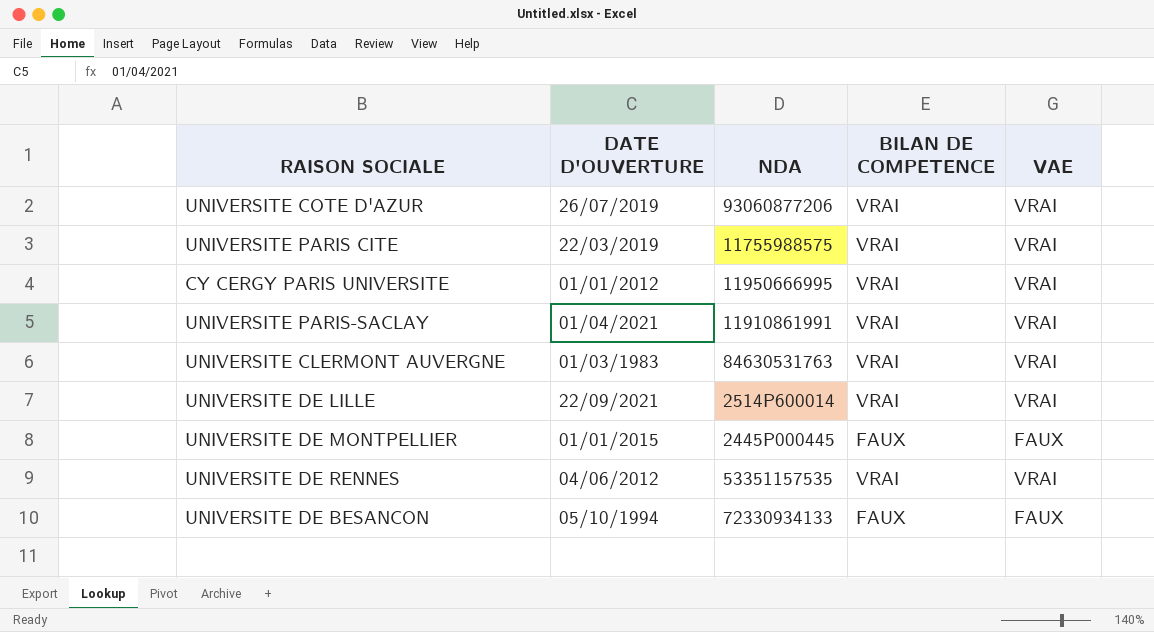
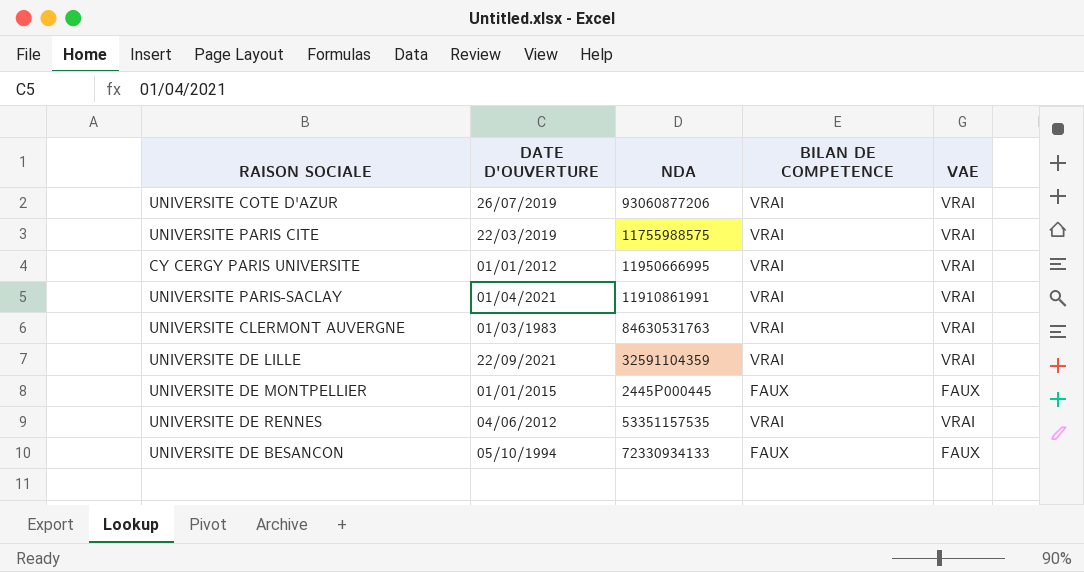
UNIVERSITE DE LILLE | NDA: 2514P600014 -> 32591104359

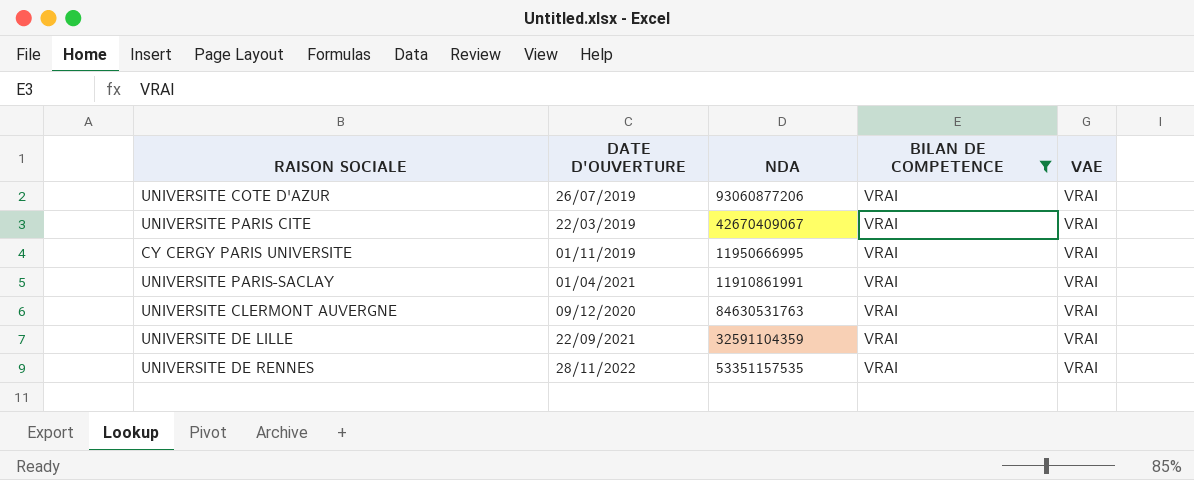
filter: none -> BILAN DE COMPETENCE = VRAI
UNIVERSITE PARIS CITE | NDA: 11755988575 -> 42670409067
CY CERGY PARIS UNIVERSITE | DATE D'OUVERTURE: 01/01/2012 -> 01/11/2019
UNIVERSITE CLERMONT AUVERGNE | DATE D'OUVERTURE: 01/03/1983 -> 09/12/2020
UNIVERSITE DE RENNES | DATE D'OUVERTURE: 04/06/2012 -> 28/11/2022

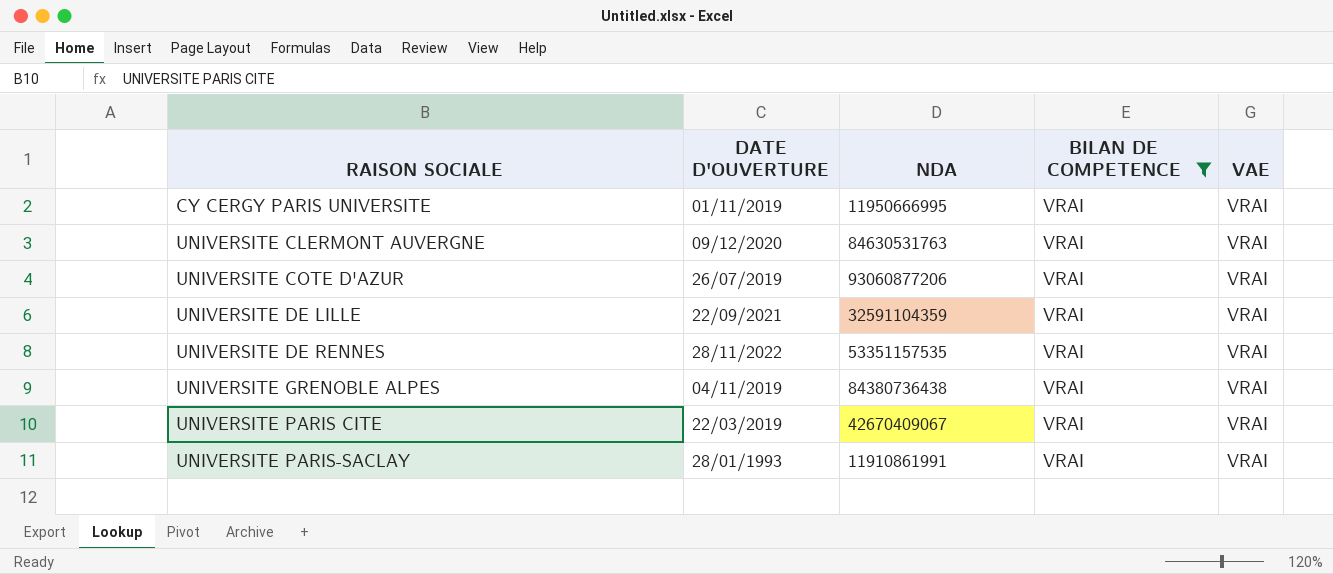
row order: none -> RAISON SOCIALE ascending
row UNIVERSITE GRENOBLE ALPES: none -> 04/11/2019 | 84380736438 | VRAI | VRAI
UNIVERSITE PARIS-SACLAY | DATE D'OUVERTURE: 01/04/2021 -> 28/01/1993

